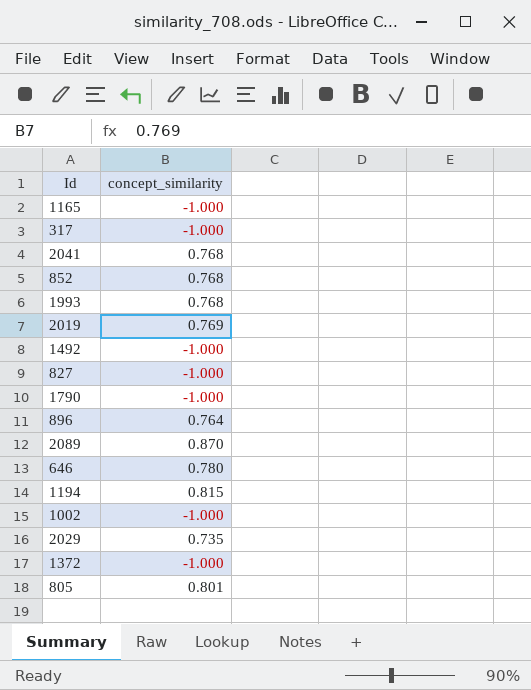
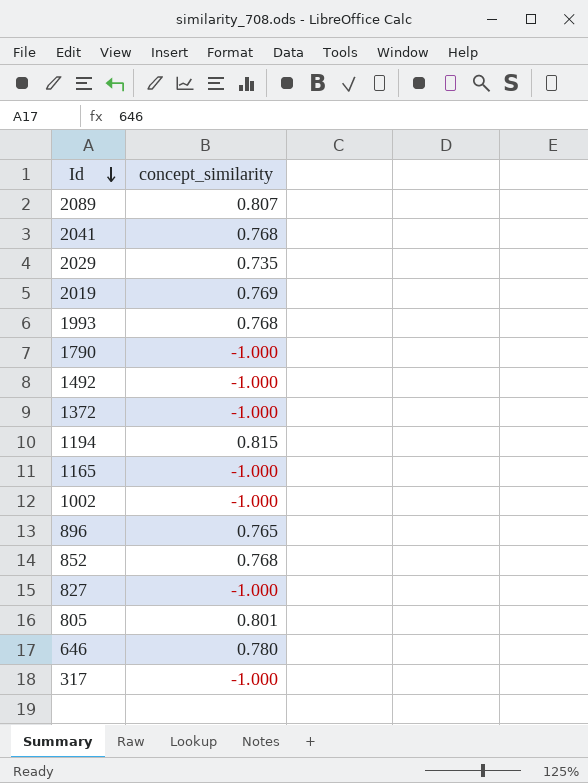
row order: none -> Id descending
2089 | concept_similarity: 0.870 -> 0.807
896 | concept_similarity: 0.764 -> 0.765

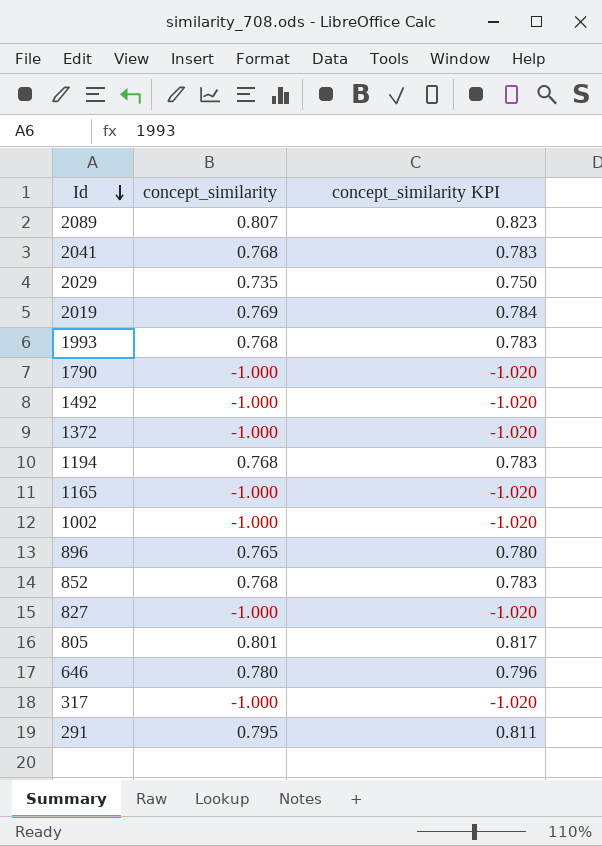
column concept_similarity KPI | formula: none -> [concept_similarity] * 1.02
1194 | concept_similarity: 0.815 -> 0.768
row 291: none -> 0.795 | 0.811

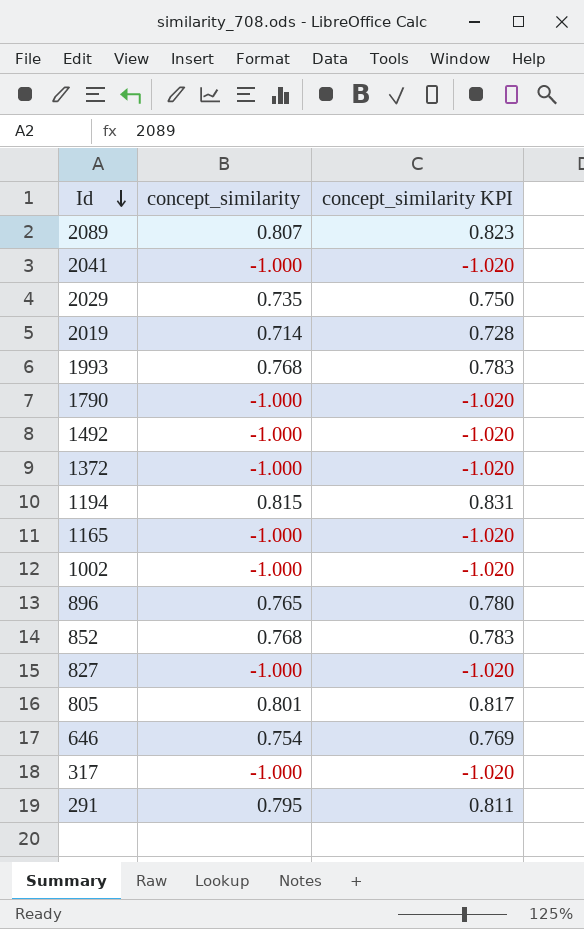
2041 | concept_similarity: 0.768 -> -1.000
2041 | concept_similarity KPI: 0.783 -> -1.020
2019 | concept_similarity: 0.769 -> 0.714
2019 | concept_similarity KPI: 0.784 -> 0.728
1194 | concept_similarity: 0.768 -> 0.815
1194 | concept_similarity KPI: 0.783 -> 0.831
646 | concept_similarity: 0.780 -> 0.754
646 | concept_similarity KPI: 0.796 -> 0.769

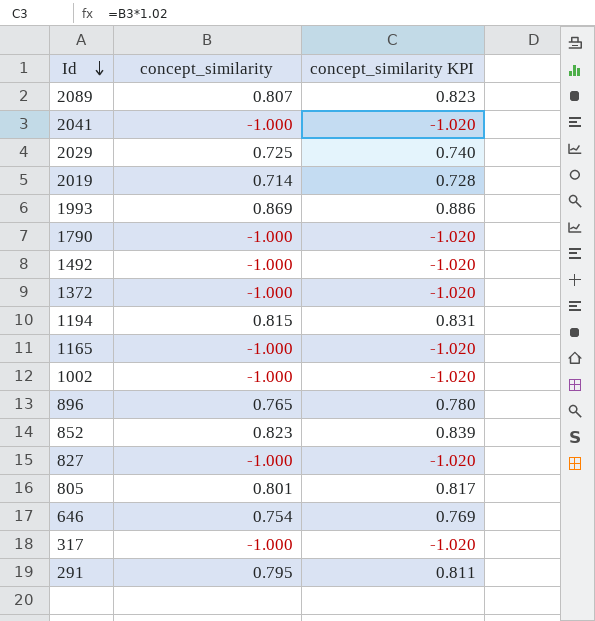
2029 | concept_similarity: 0.735 -> 0.725
2029 | concept_similarity KPI: 0.750 -> 0.740
1993 | concept_similarity: 0.768 -> 0.869
1993 | concept_similarity KPI: 0.783 -> 0.886
852 | concept_similarity: 0.768 -> 0.823
852 | concept_similarity KPI: 0.783 -> 0.839

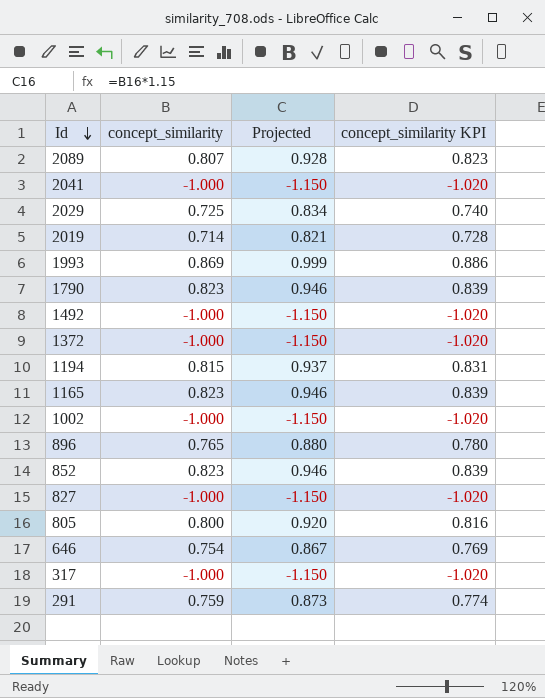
column Projected | formula: none -> [concept_similarity] * 1.15
1790 | concept_similarity: -1.000 -> 0.823
1790 | concept_similarity KPI: -1.020 -> 0.839
1165 | concept_similarity: -1.000 -> 0.823
1165 | concept_similarity KPI: -1.020 -> 0.839
805 | concept_similarity: 0.801 -> 0.800
805 | concept_similarity KPI: 0.817 -> 0.816
291 | concept_similarity: 0.795 -> 0.759
291 | concept_similarity KPI: 0.811 -> 0.774

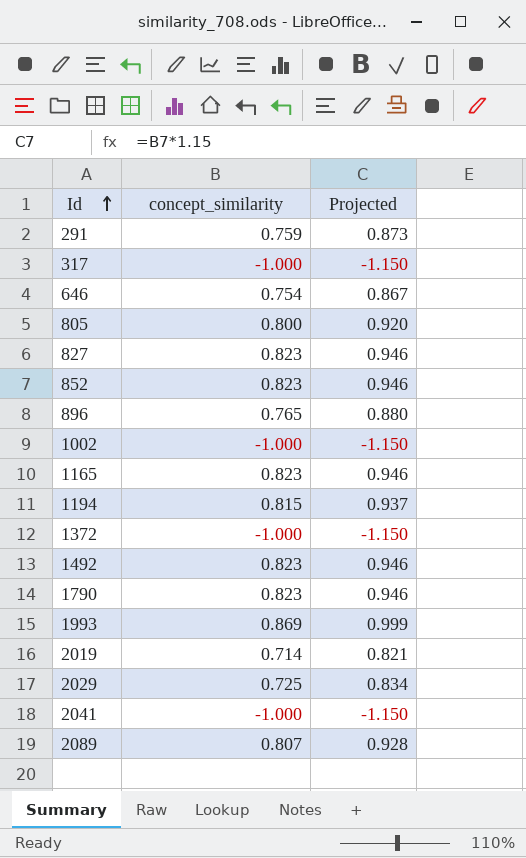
row order: Id descending -> Id ascending
column concept_similarity KPI | formula: [concept_similarity] * 1.02 -> none
827 | concept_similarity: -1.000 -> 0.823
827 | Projected: -1.150 -> 0.946
1492 | concept_similarity: -1.000 -> 0.823
1492 | Projected: -1.150 -> 0.946

